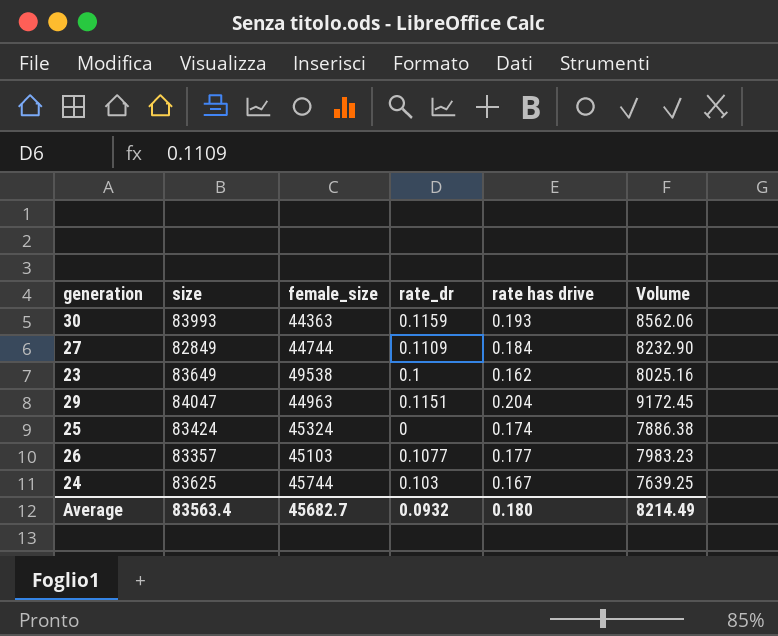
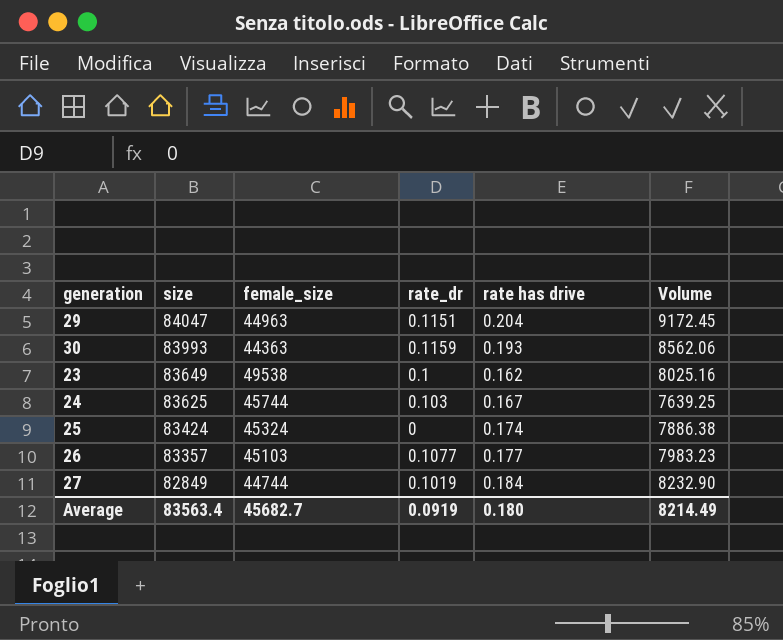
row order: none -> size descending
27 | rate_dr: 0.1109 -> 0.1019
Average | rate_dr: 0.0932 -> 0.0919

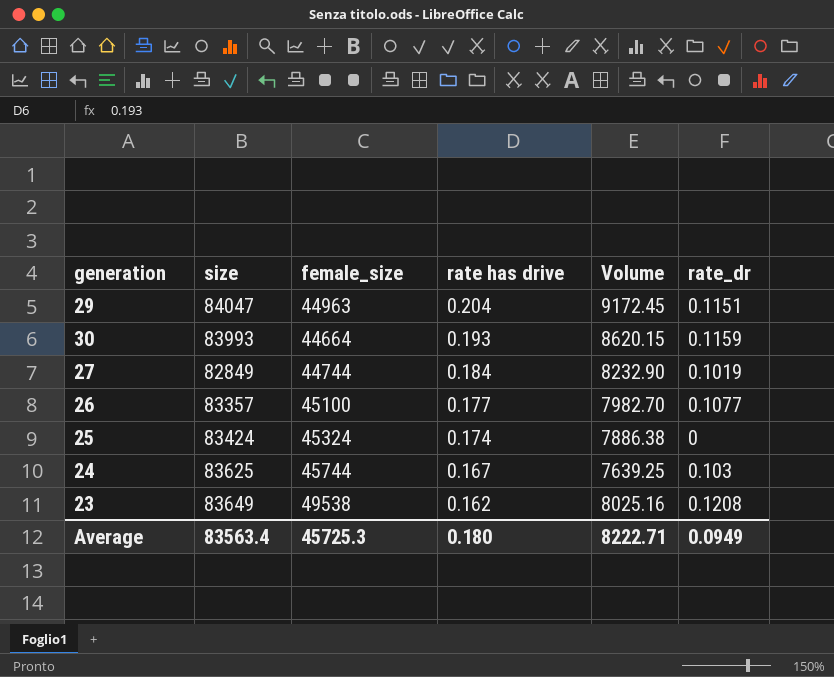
row order: size descending -> rate has drive descending
column rate_dr | position: 4 -> 6
30 | female_size: 44363 -> 44664
30 | Volume: 8562.06 -> 8620.15
26 | female_size: 45103 -> 45100
26 | Volume: 7983.23 -> 7982.70
23 | rate_dr: 0.1 -> 0.1208
Average | female_size: 45682.7 -> 45725.3
Average | Volume: 8214.49 -> 8222.71
Average | rate_dr: 0.0919 -> 0.0949

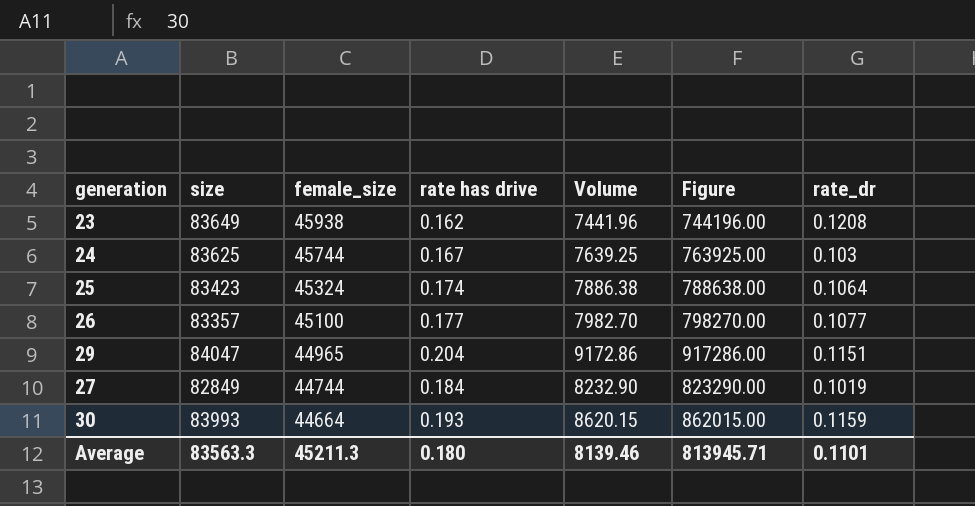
row order: rate has drive descending -> female_size descending
column Figure | formula: none -> [Volume] * 100
23 | female_size: 49538 -> 45938
23 | Volume: 8025.16 -> 7441.96
25 | size: 83424 -> 83423
25 | rate_dr: 0 -> 0.1064
29 | female_size: 44963 -> 44965
29 | Volume: 9172.45 -> 9172.86
Average | size: 83563.4 -> 83563.3
Average | female_size: 45725.3 -> 45211.3
Average | Volume: 8222.71 -> 8139.46
Average | rate_dr: 0.0949 -> 0.1101

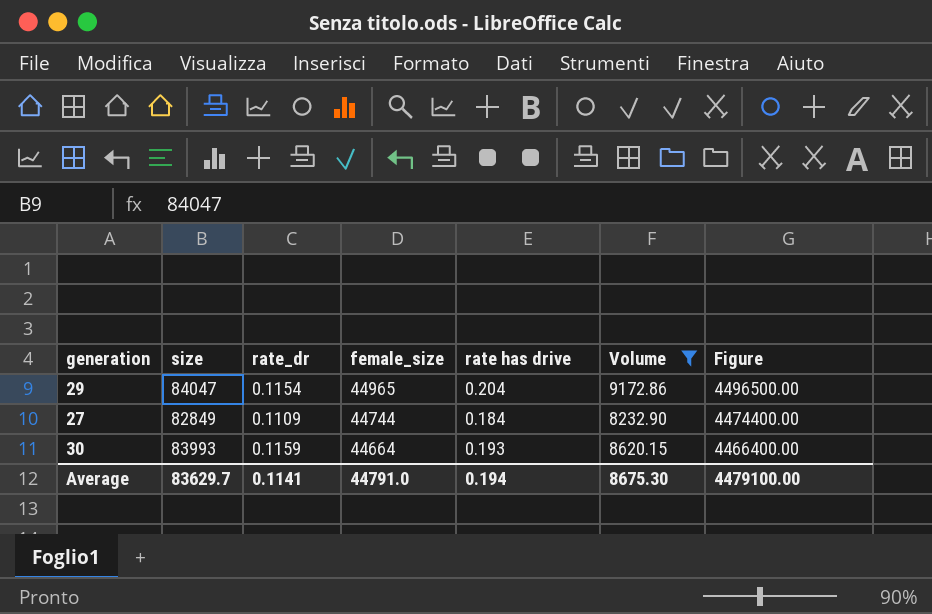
filter: none -> Volume >= 8232.90
column rate_dr | position: 7 -> 3
column Figure | formula: [Volume] * 100 -> [female_size] * 100
29 | rate_dr: 0.1151 -> 0.1154
27 | rate_dr: 0.1019 -> 0.1109
Average | size: 83563.3 -> 83629.7
Average | rate_dr: 0.1101 -> 0.1141
Average | female_size: 45211.3 -> 44791.0
Average | rate has drive: 0.180 -> 0.194
Average | Volume: 8139.46 -> 8675.30
Average | Figure: 813945.71 -> 4479100.00

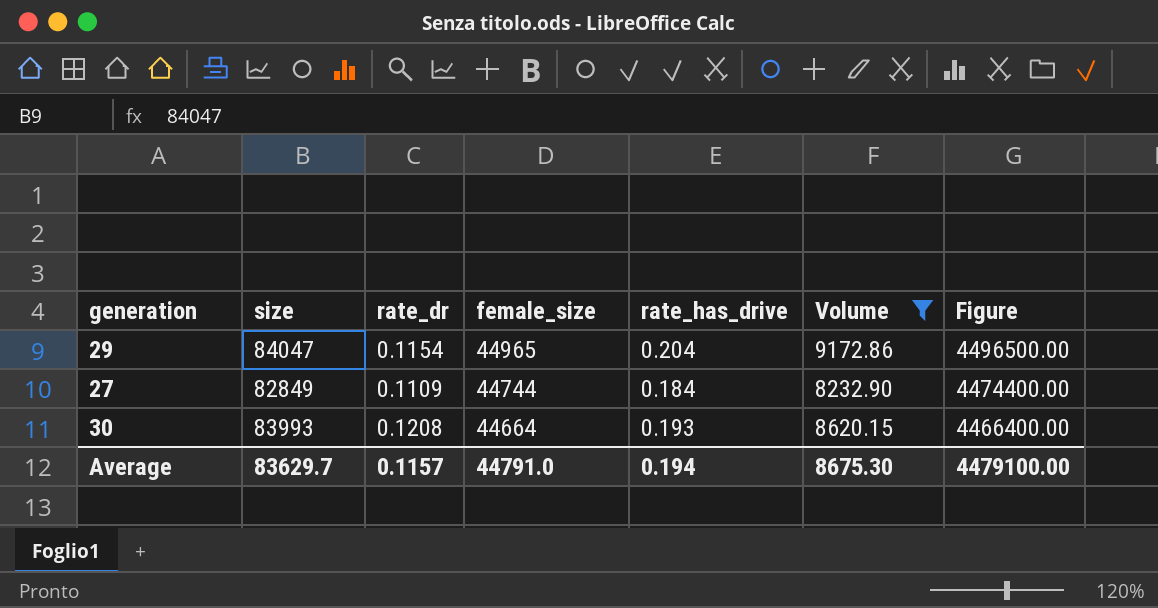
column name: rate has drive -> rate_has_drive
30 | rate_dr: 0.1159 -> 0.1208
Average | rate_dr: 0.1141 -> 0.1157

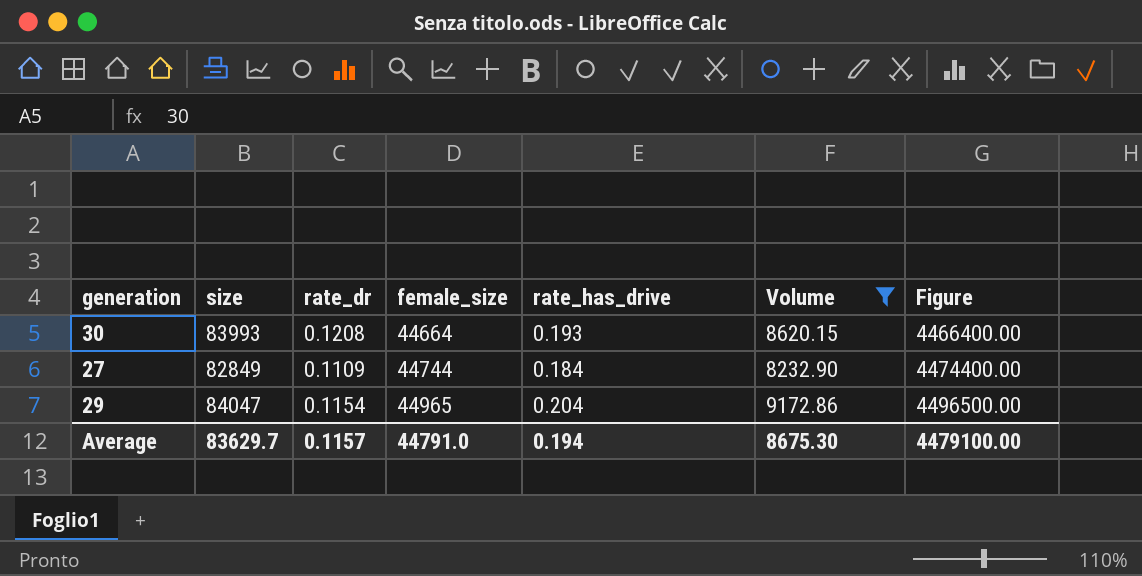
row order: female_size descending -> female_size ascending

